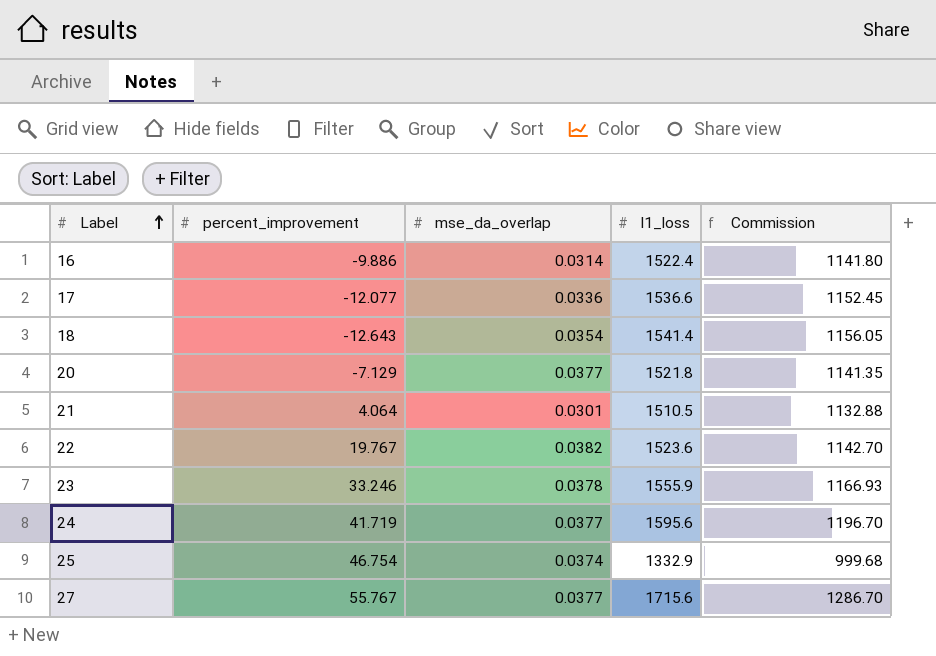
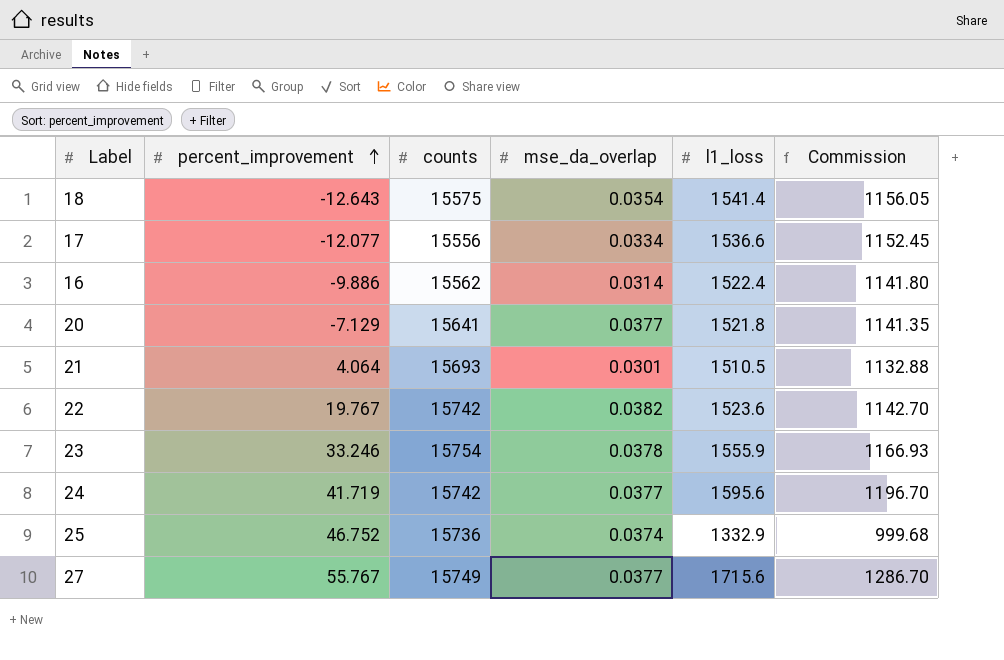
row order: Label ascending -> percent_improvement ascending
column counts | position: none -> 3
17 | mse_da_overlap: 0.0336 -> 0.0334
25 | percent_improvement: 46.754 -> 46.752

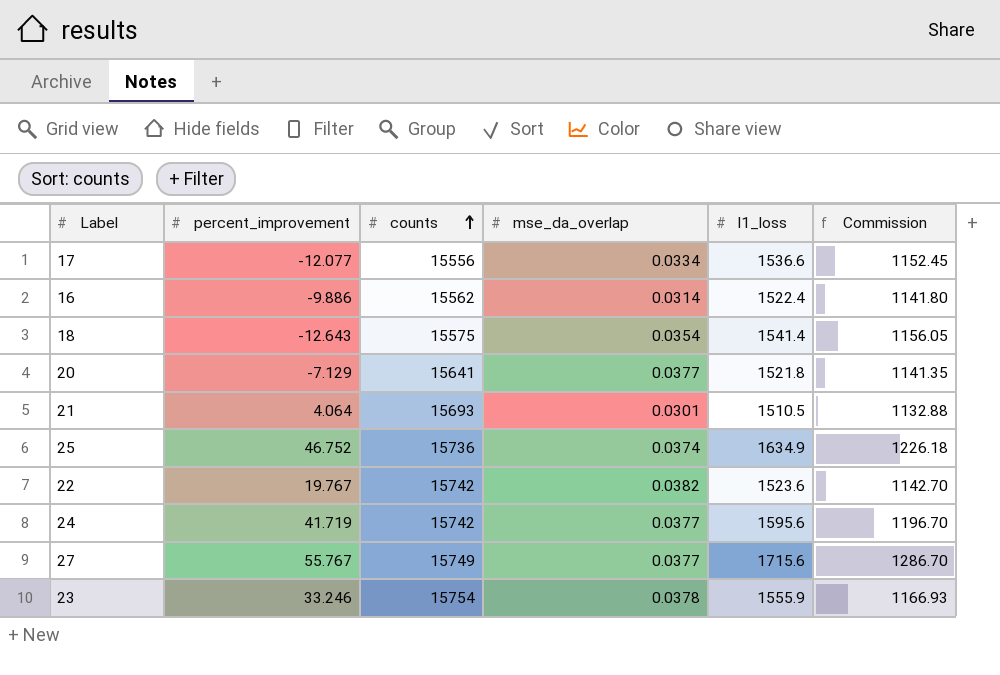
row order: percent_improvement ascending -> counts ascending
25 | l1_loss: 1332.9 -> 1634.9
25 | Commission: 999.68 -> 1226.18

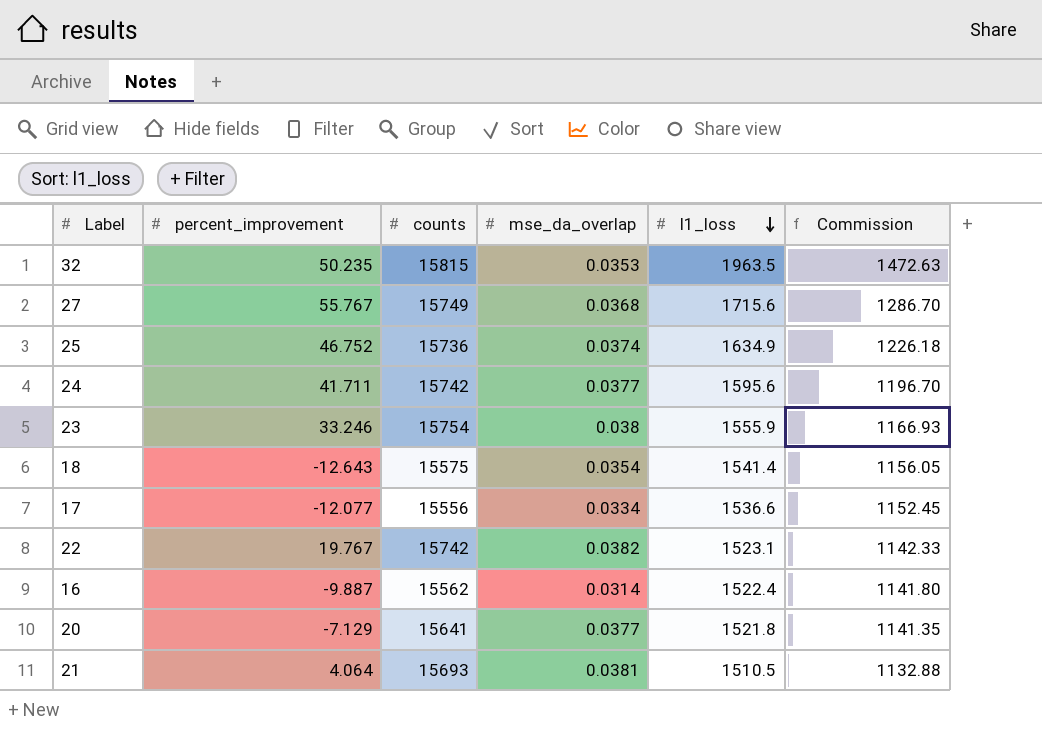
row order: counts ascending -> l1_loss descending
row 32: none -> 50.235 | 15815 | 0.0353 | 1963.5 | 1472.63
27 | mse_da_overlap: 0.0377 -> 0.0368
24 | percent_improvement: 41.719 -> 41.711
23 | mse_da_overlap: 0.0378 -> 0.038
22 | l1_loss: 1523.6 -> 1523.1
22 | Commission: 1142.70 -> 1142.33
16 | percent_improvement: -9.886 -> -9.887
21 | mse_da_overlap: 0.0301 -> 0.0381

